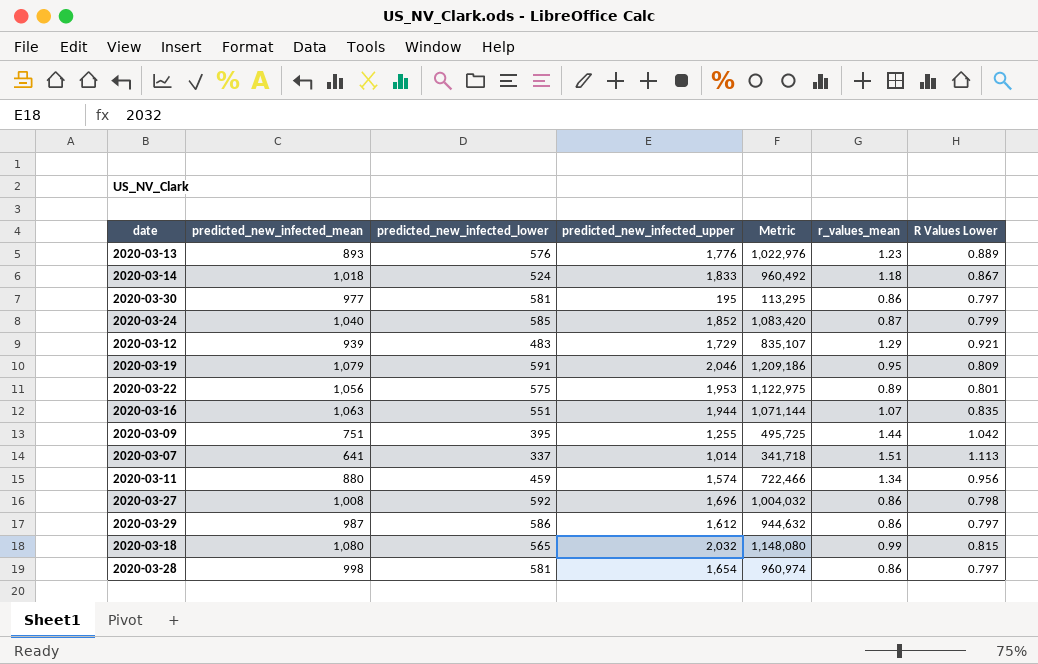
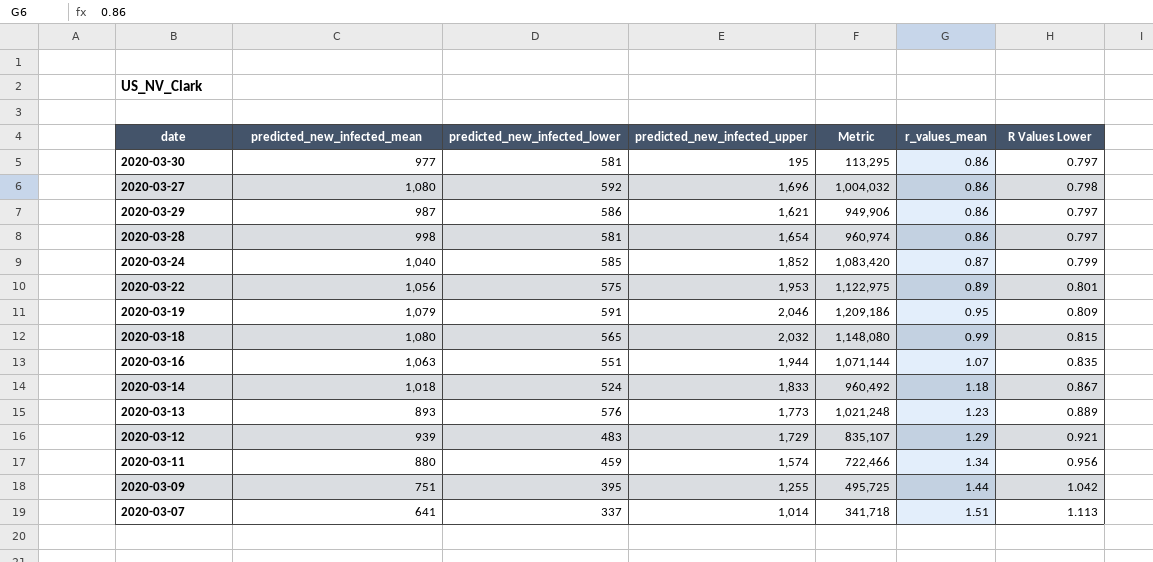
row order: none -> r_values_mean ascending
2020-03-27 | predicted_new_infected_mean: 1,008 -> 1,080
2020-03-29 | predicted_new_infected_upper: 1,612 -> 1,621
2020-03-29 | Metric: 944,632 -> 949,906
2020-03-13 | predicted_new_infected_upper: 1,776 -> 1,773
2020-03-13 | Metric: 1,022,976 -> 1,021,248

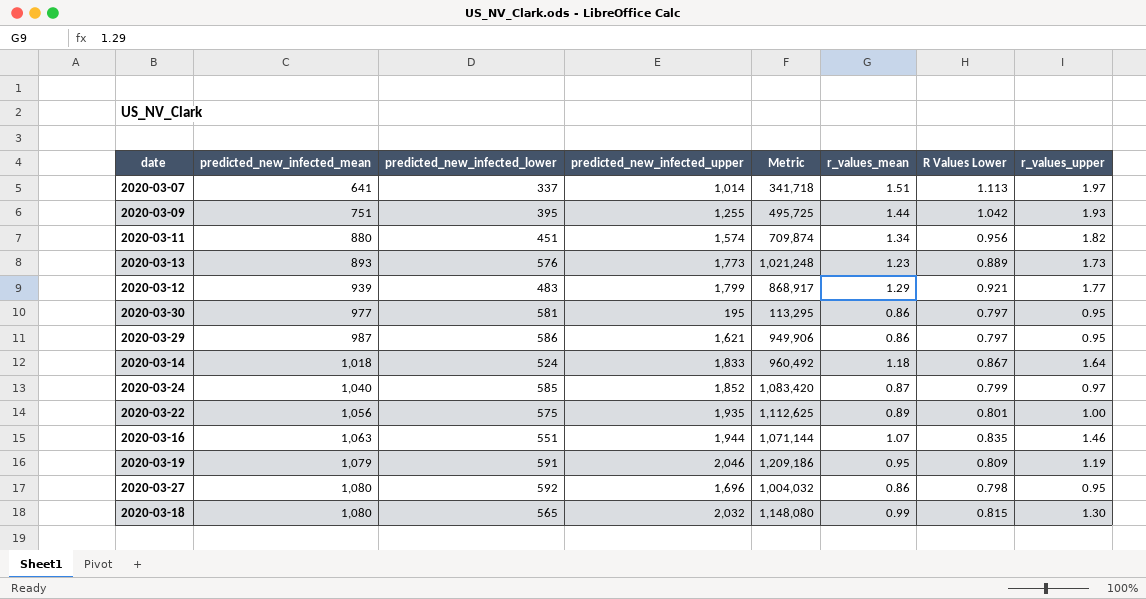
row order: r_values_mean ascending -> predicted_new_infected_mean ascending
column r_values_upper | position: none -> 8
row 2020-03-28: 998 | 581 | 1,654 | 960,974 | 0.86 | 0.797 -> none
2020-03-11 | predicted_new_infected_lower: 459 -> 451
2020-03-11 | Metric: 722,466 -> 709,874
2020-03-12 | predicted_new_infected_upper: 1,729 -> 1,799
2020-03-12 | Metric: 835,107 -> 868,917
2020-03-22 | predicted_new_infected_upper: 1,953 -> 1,935
2020-03-22 | Metric: 1,122,975 -> 1,112,625

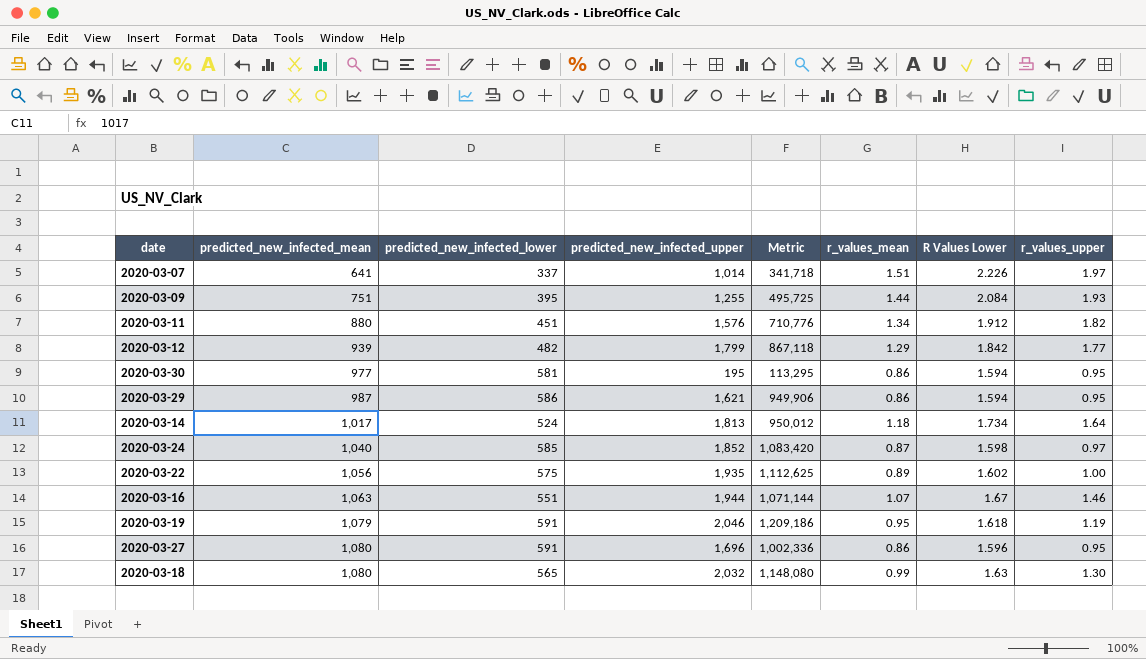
row 2020-03-13: 893 | 576 | 1,773 | 1,021,248 | 1.23 | 0.889 | 1.73 -> none
2020-03-07 | R Values Lower: 1.113 -> 2.226
2020-03-09 | R Values Lower: 1.042 -> 2.084
2020-03-11 | predicted_new_infected_upper: 1,574 -> 1,576
2020-03-11 | Metric: 709,874 -> 710,776
2020-03-11 | R Values Lower: 0.956 -> 1.912
2020-03-12 | predicted_new_infected_lower: 483 -> 482
2020-03-12 | Metric: 868,917 -> 867,118
2020-03-12 | R Values Lower: 0.921 -> 1.842
2020-03-30 | R Values Lower: 0.797 -> 1.594
2020-03-29 | R Values Lower: 0.797 -> 1.594
2020-03-14 | predicted_new_infected_mean: 1,018 -> 1,017
2020-03-14 | predicted_new_infected_upper: 1,833 -> 1,813
2020-03-14 | Metric: 960,492 -> 950,012
2020-03-14 | R Values Lower: 0.867 -> 1.734
2020-03-24 | R Values Lower: 0.799 -> 1.598
2020-03-22 | R Values Lower: 0.801 -> 1.602
2020-03-16 | R Values Lower: 0.835 -> 1.67
2020-03-19 | R Values Lower: 0.809 -> 1.618
2020-03-27 | predicted_new_infected_lower: 592 -> 591
2020-03-27 | Metric: 1,004,032 -> 1,002,336
2020-03-27 | R Values Lower: 0.798 -> 1.596
2020-03-18 | R Values Lower: 0.815 -> 1.63

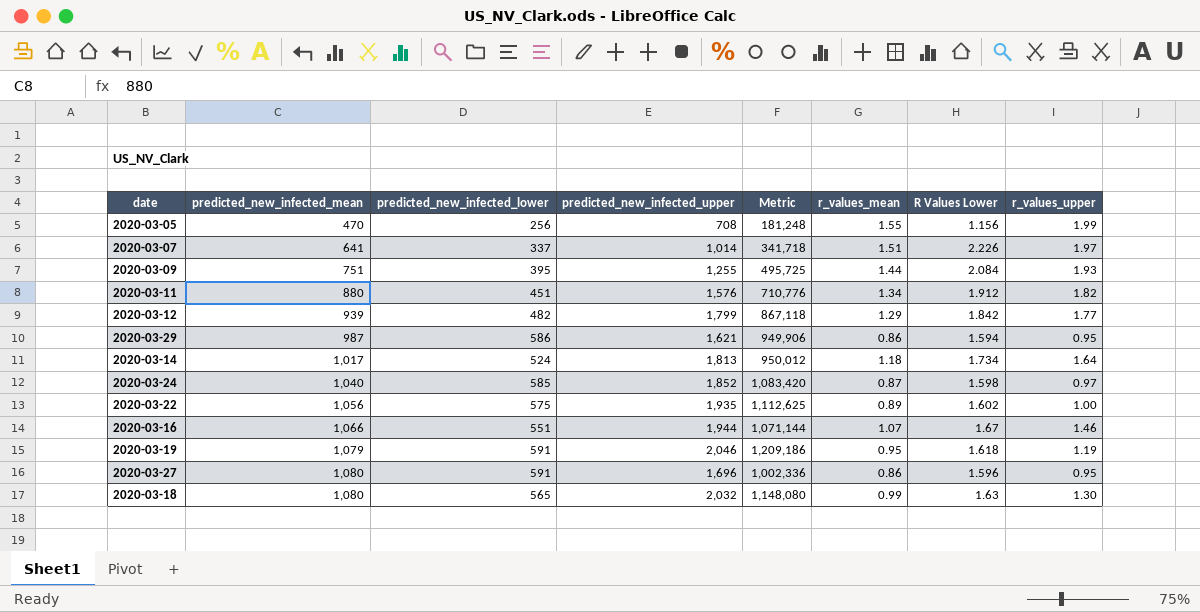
row 2020-03-30: 977 | 581 | 195 | 113,295 | 0.86 | 1.594 | 0.95 -> none
row 2020-03-05: none -> 470 | 256 | 708 | 181,248 | 1.55 | 1.156 | 1.99
2020-03-16 | predicted_new_infected_mean: 1,063 -> 1,066

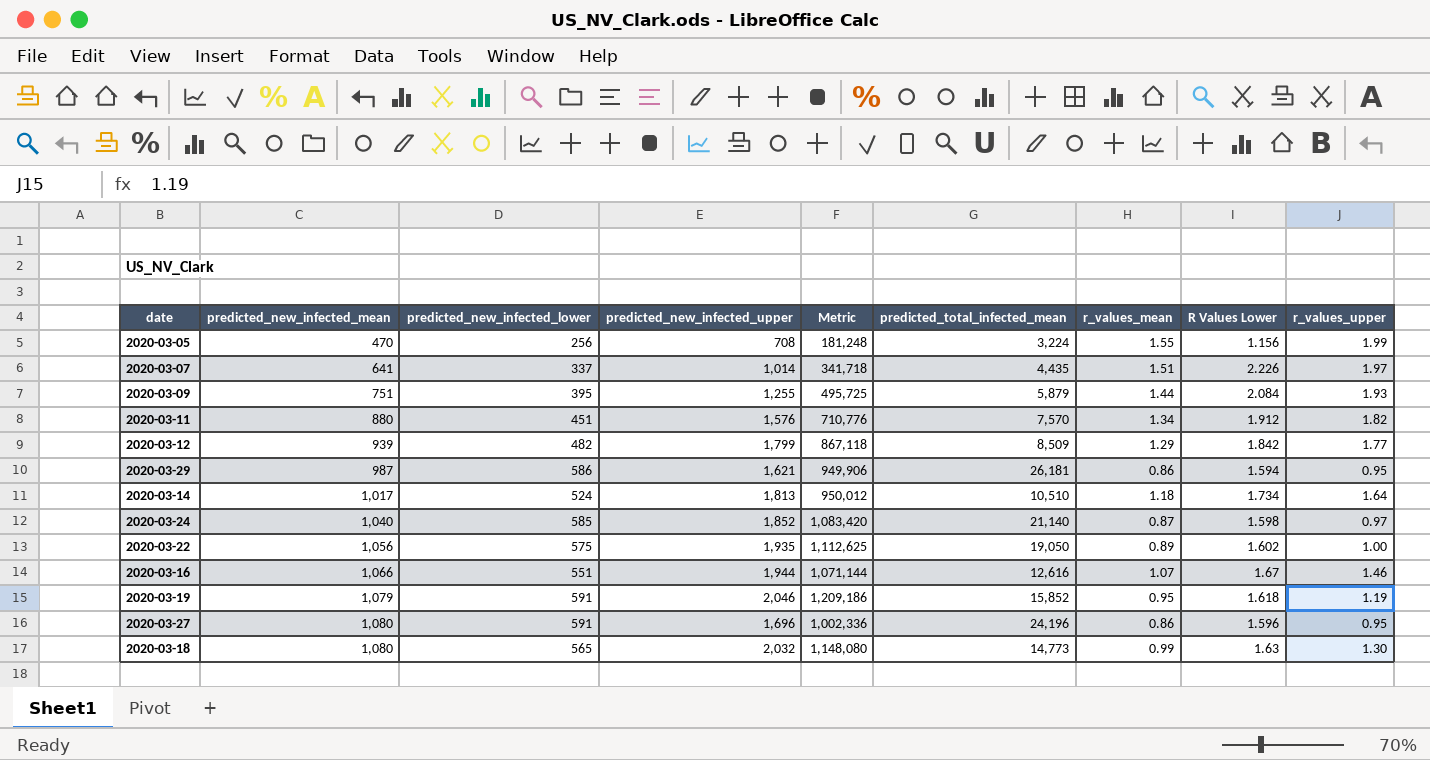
column predicted_total_infected_mean | position: none -> 6

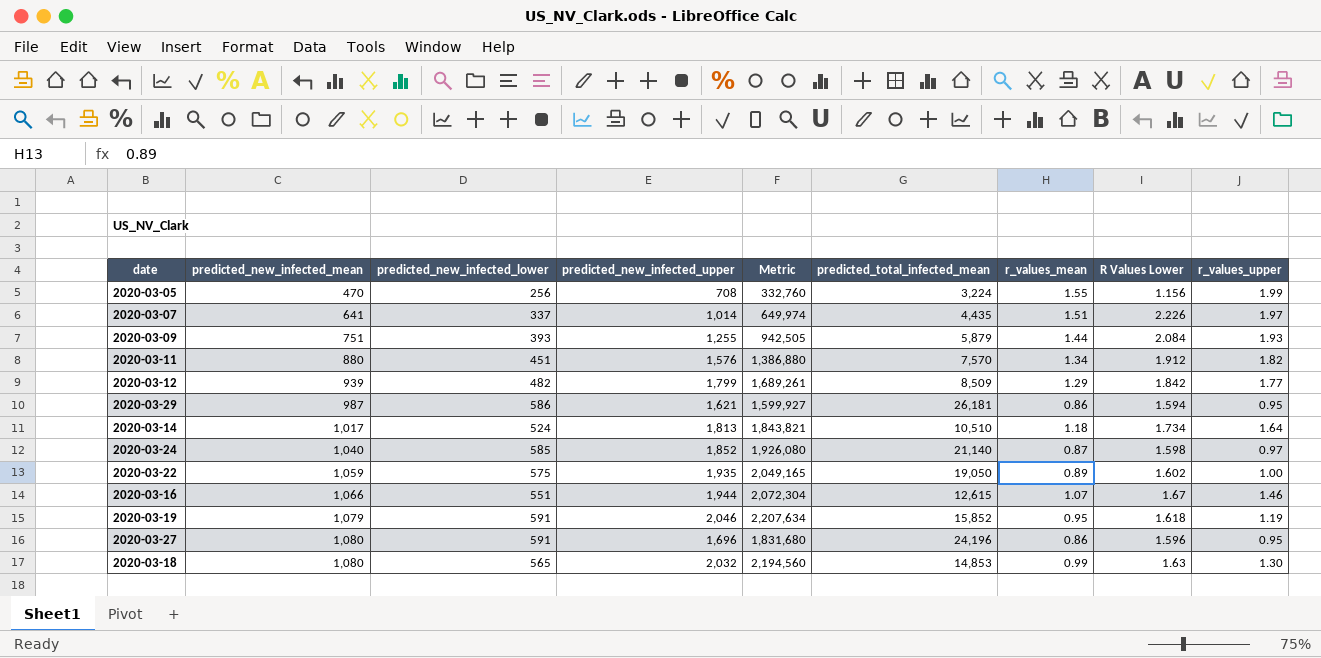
column Metric | formula: [predicted_new_infected_lower] * [predicted_new_infected_upper] -> [predicted_new_infected_mean] * [predicted_new_infected_upper]
2020-03-09 | predicted_new_infected_lower: 395 -> 393
2020-03-22 | predicted_new_infected_mean: 1,056 -> 1,059
2020-03-16 | predicted_total_infected_mean: 12,616 -> 12,615
2020-03-18 | predicted_total_infected_mean: 14,773 -> 14,853

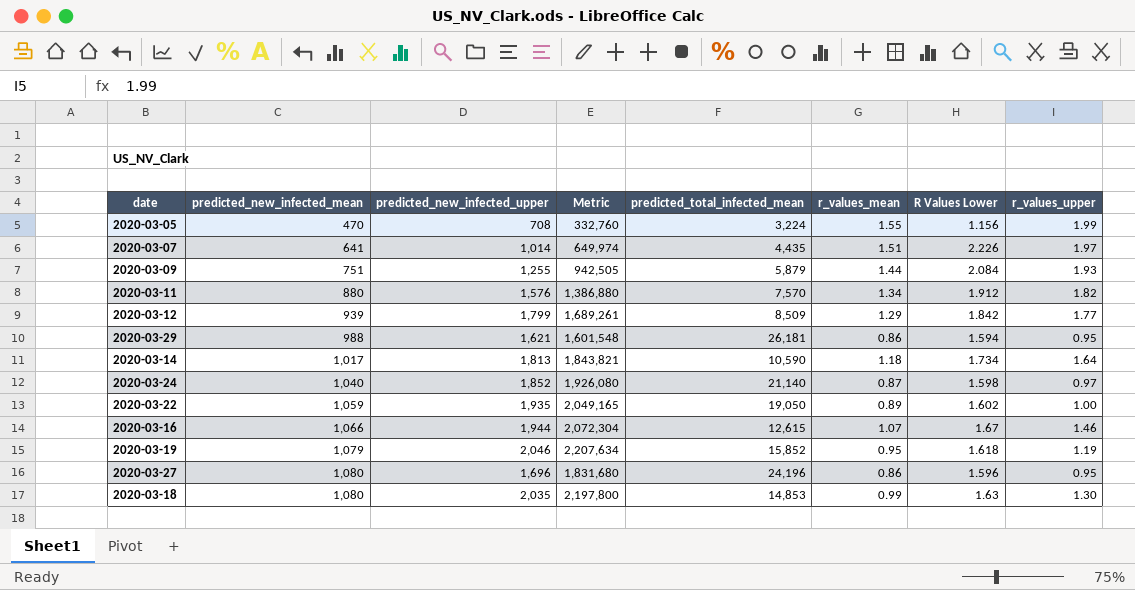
column predicted_new_infected_lower | position: 3 -> none
2020-03-29 | predicted_new_infected_mean: 987 -> 988
2020-03-29 | Metric: 1,599,927 -> 1,601,548
2020-03-14 | predicted_total_infected_mean: 10,510 -> 10,590
2020-03-18 | predicted_new_infected_upper: 2,032 -> 2,035
2020-03-18 | Metric: 2,194,560 -> 2,197,800

